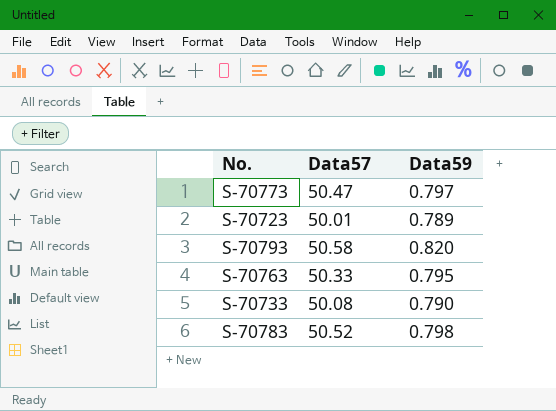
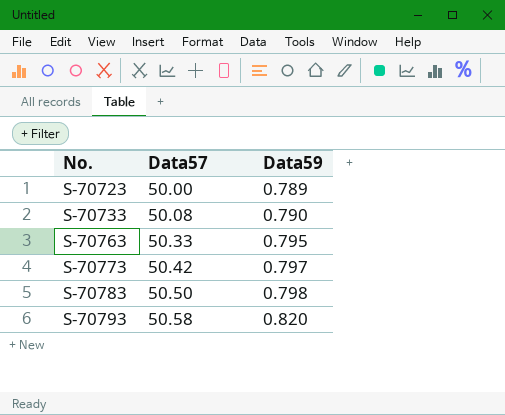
row order: none -> No. ascending
S-70723 | Data57: 50.01 -> 50.00
S-70773 | Data57: 50.47 -> 50.42
S-70783 | Data57: 50.52 -> 50.50

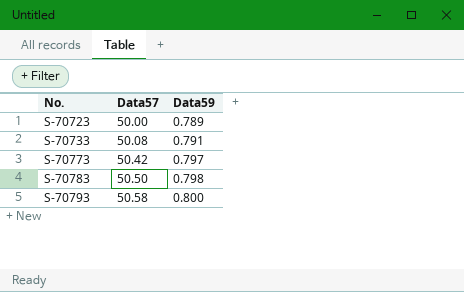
row S-70763: 50.33 | 0.795 -> none
S-70733 | Data59: 0.790 -> 0.791
S-70793 | Data59: 0.820 -> 0.800

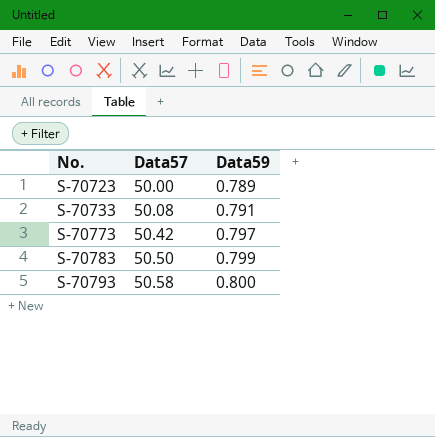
S-70783 | Data59: 0.798 -> 0.799

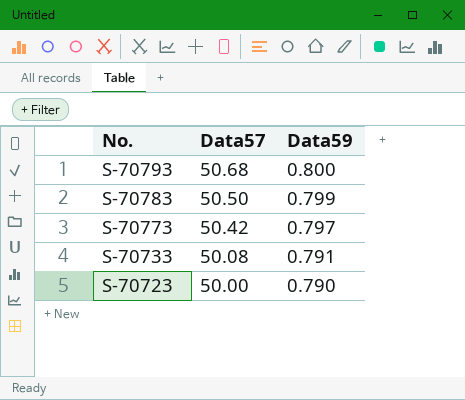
row order: No. ascending -> No. descending
S-70793 | Data57: 50.58 -> 50.68
S-70723 | Data59: 0.789 -> 0.790

